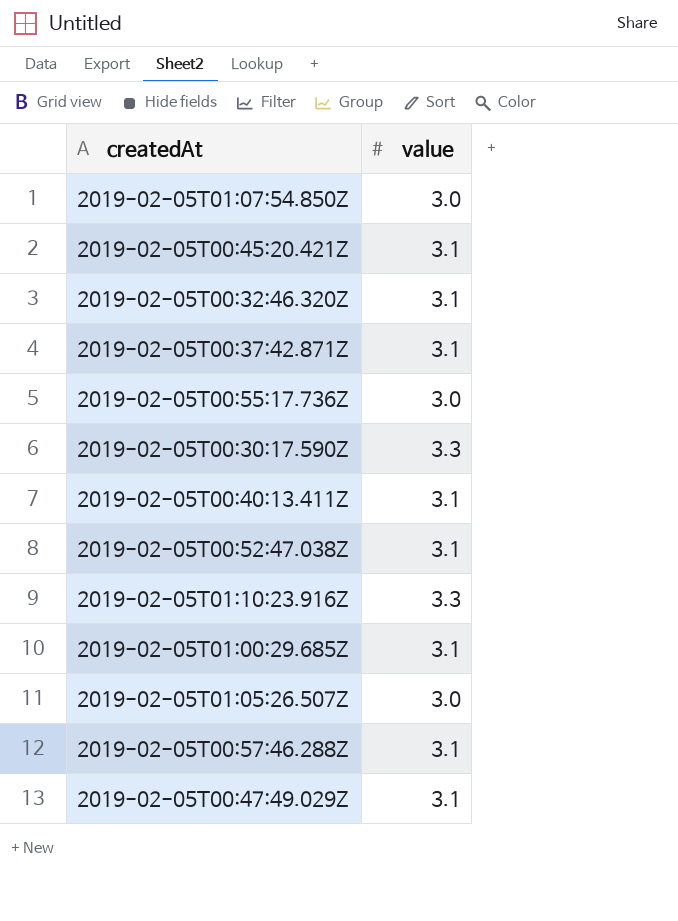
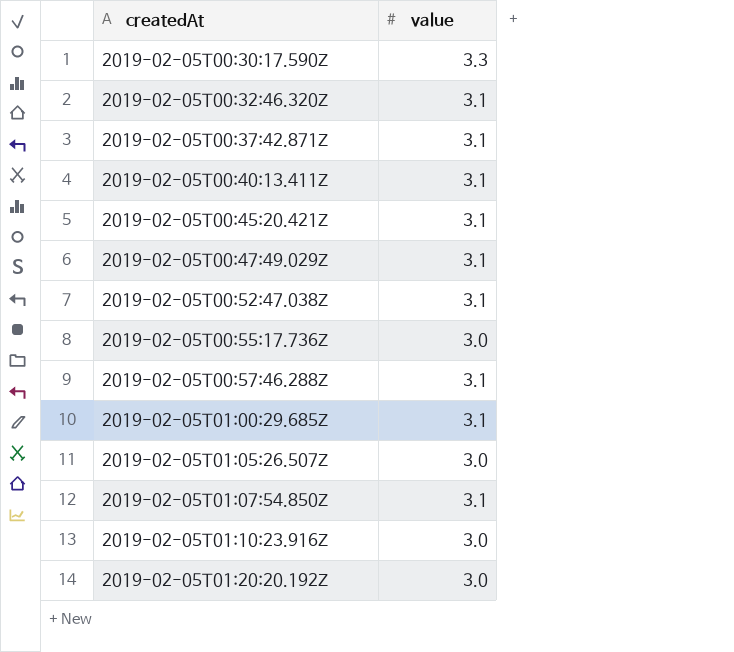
row order: none -> createdAt ascending
2019-02-05T01:07:54.850Z | value: 3.0 -> 3.1
2019-02-05T01:10:23.916Z | value: 3.3 -> 3.0
row 2019-02-05T01:20:20.192Z: none -> 3.0

